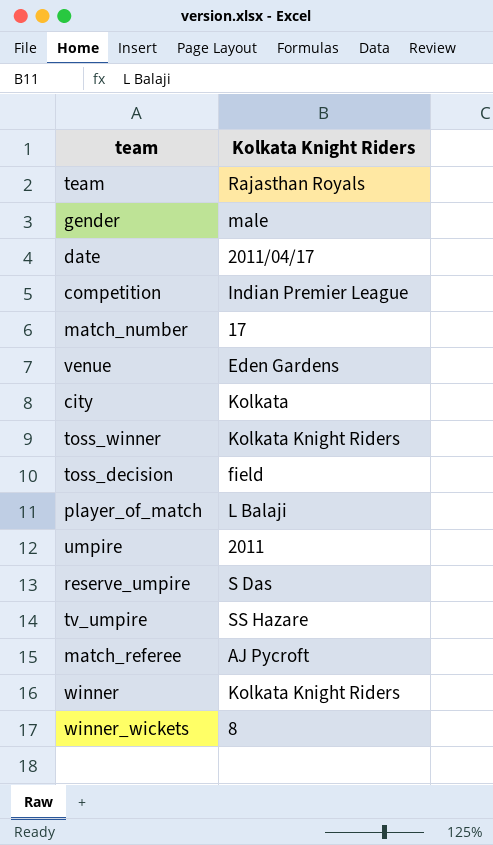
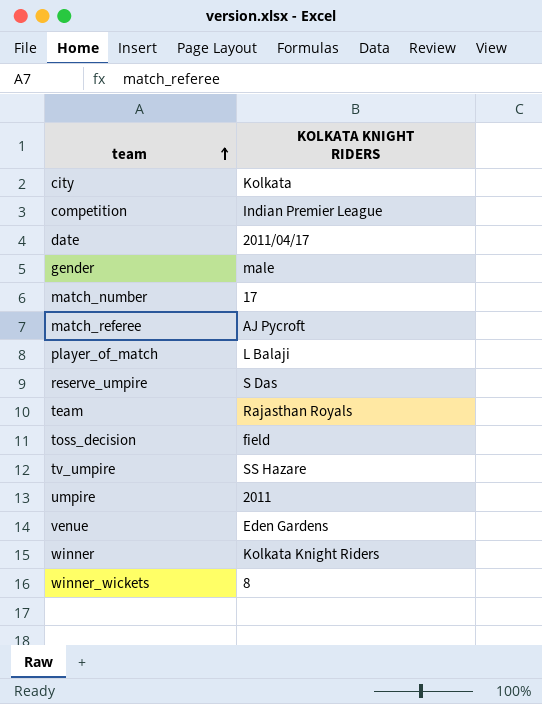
row order: none -> team ascending
column name: Kolkata Knight Riders -> KOLKATA KNIGHT RIDERS
row toss_winner: Kolkata Knight Riders -> none

